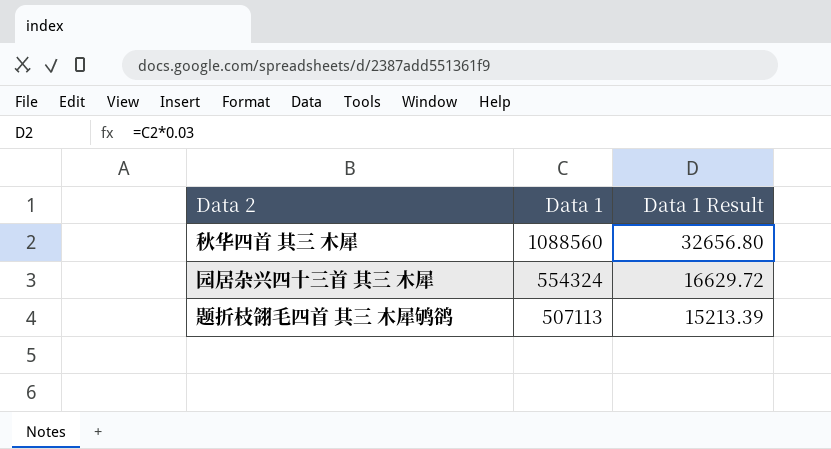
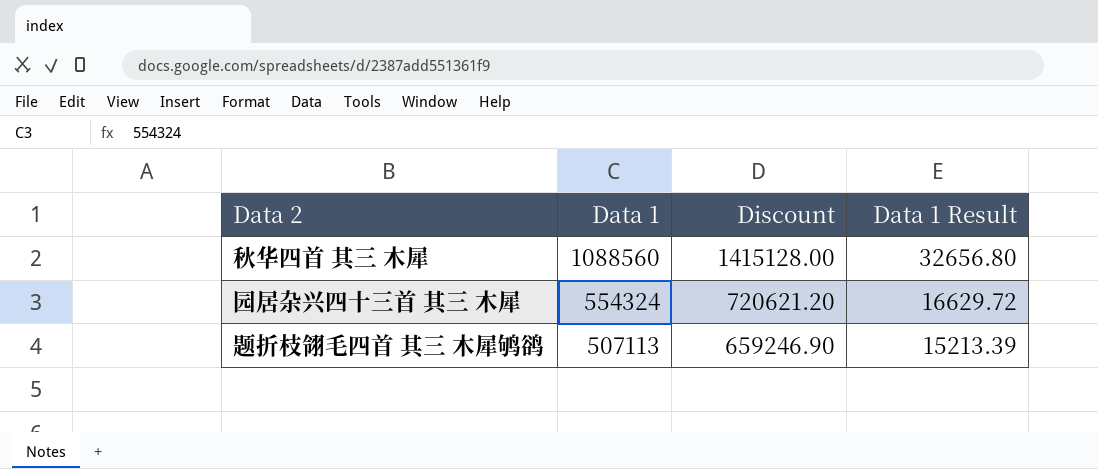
column Discount | formula: none -> [Data 1] * 1.3

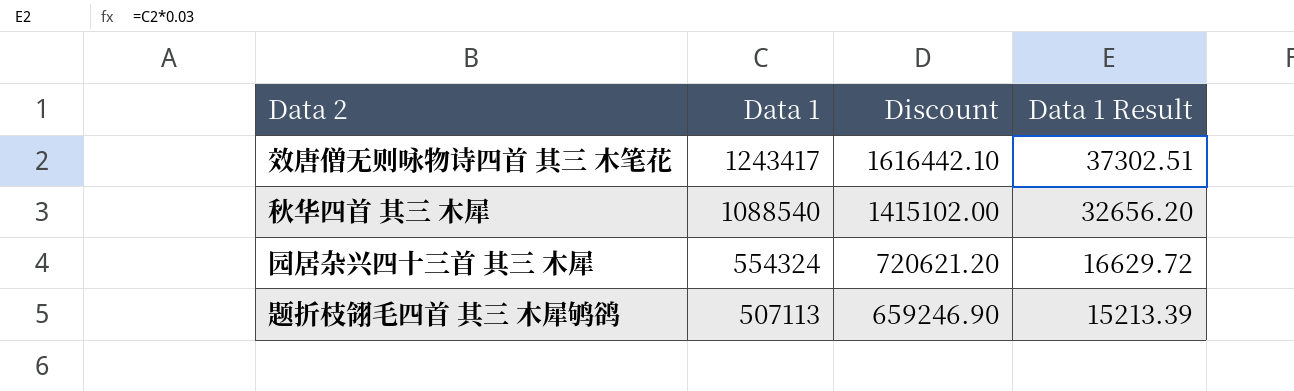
row 效唐僧无则咏物诗四首 其三 木笔花: none -> 1243417 | 1616442.10 | 37302.51
秋华四首 其三 木犀 | Data 1: 1088560 -> 1088540
秋华四首 其三 木犀 | Discount: 1415128.00 -> 1415102.00
秋华四首 其三 木犀 | Data 1 Result: 32656.80 -> 32656.20

